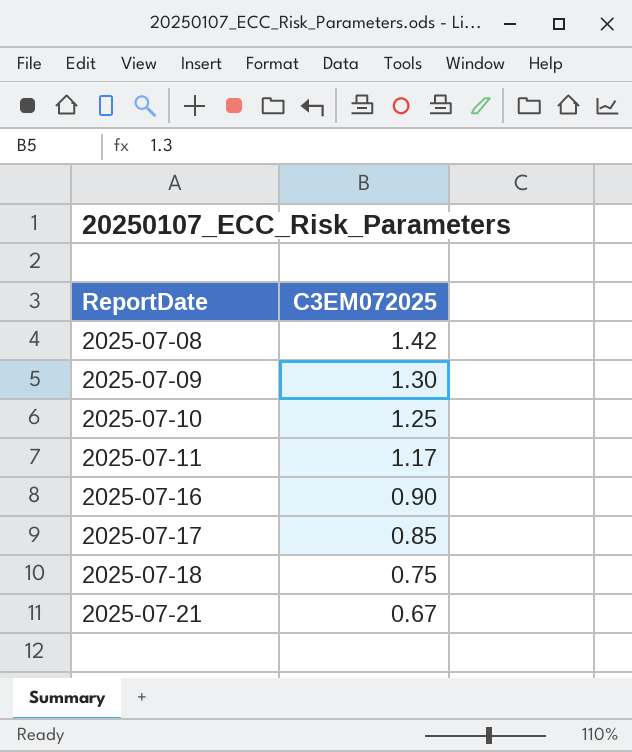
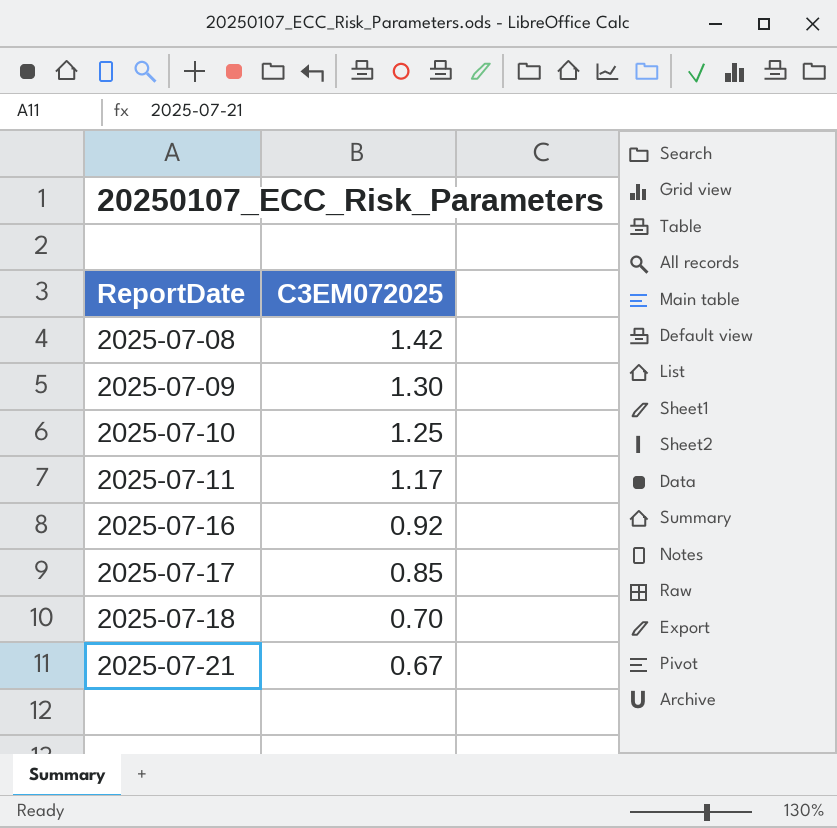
2025-07-16 | C3EM072025: 0.90 -> 0.92
2025-07-18 | C3EM072025: 0.75 -> 0.70

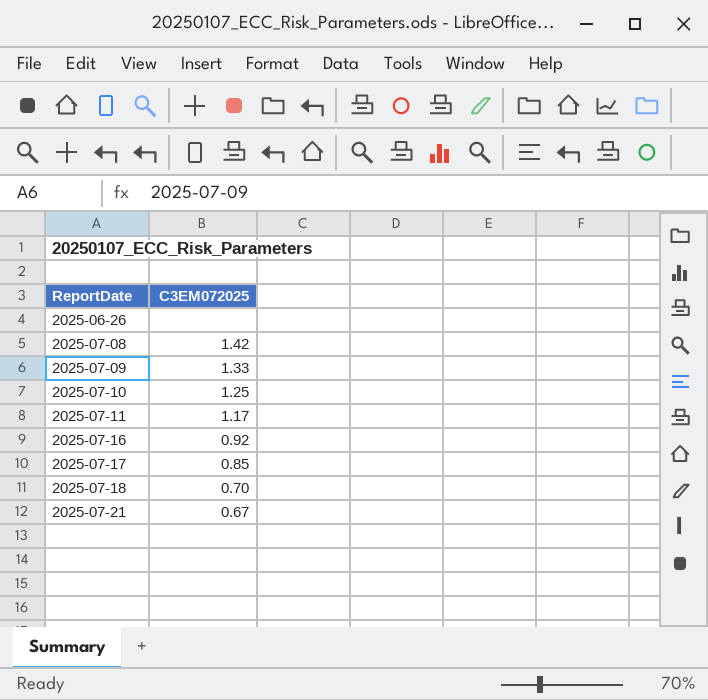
row 2025-06-26: none -> none
2025-07-09 | C3EM072025: 1.30 -> 1.33

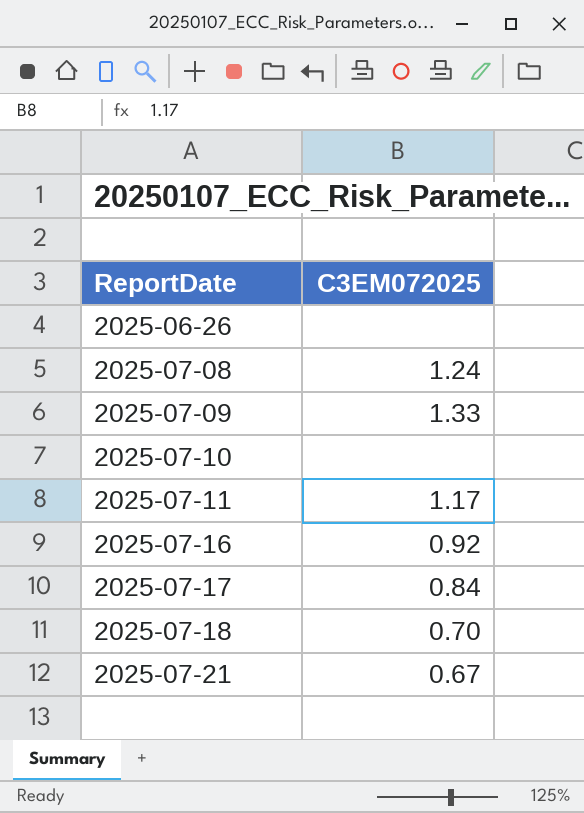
2025-07-08 | C3EM072025: 1.42 -> 1.24
2025-07-10 | C3EM072025: 1.25 -> none
2025-07-17 | C3EM072025: 0.85 -> 0.84

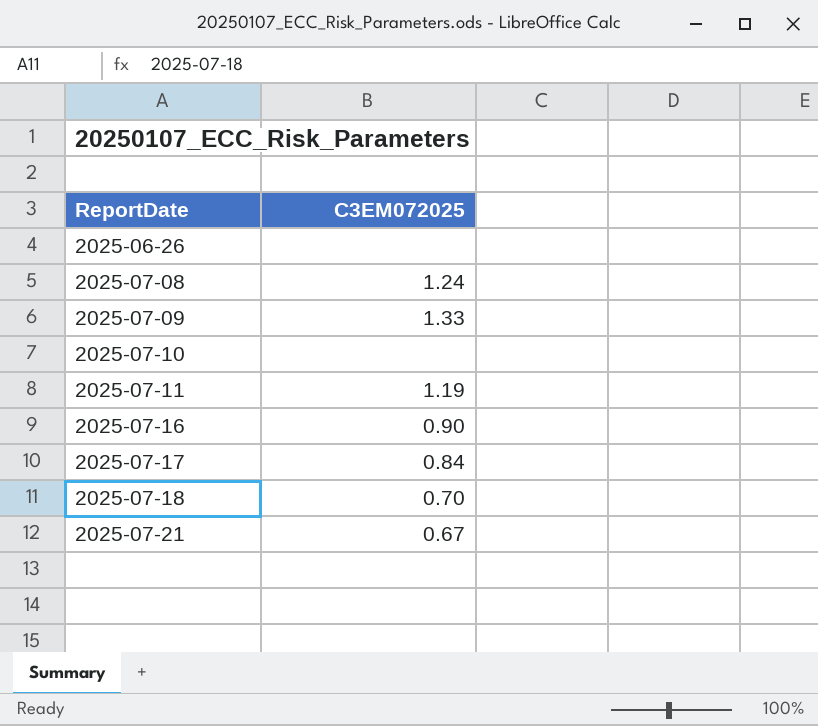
2025-07-11 | C3EM072025: 1.17 -> 1.19
2025-07-16 | C3EM072025: 0.92 -> 0.90

